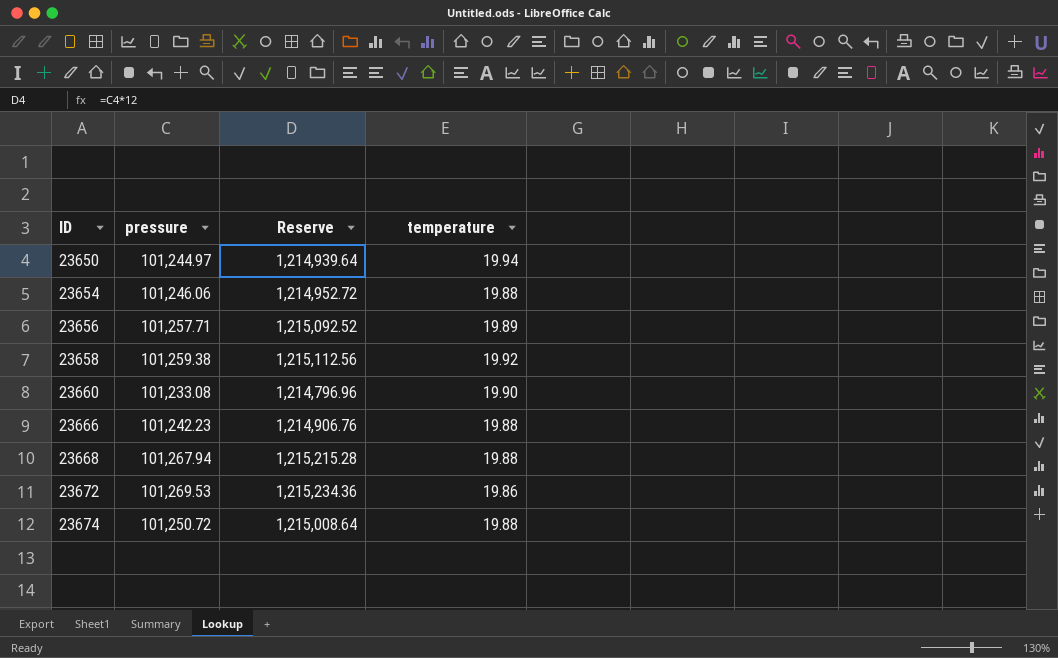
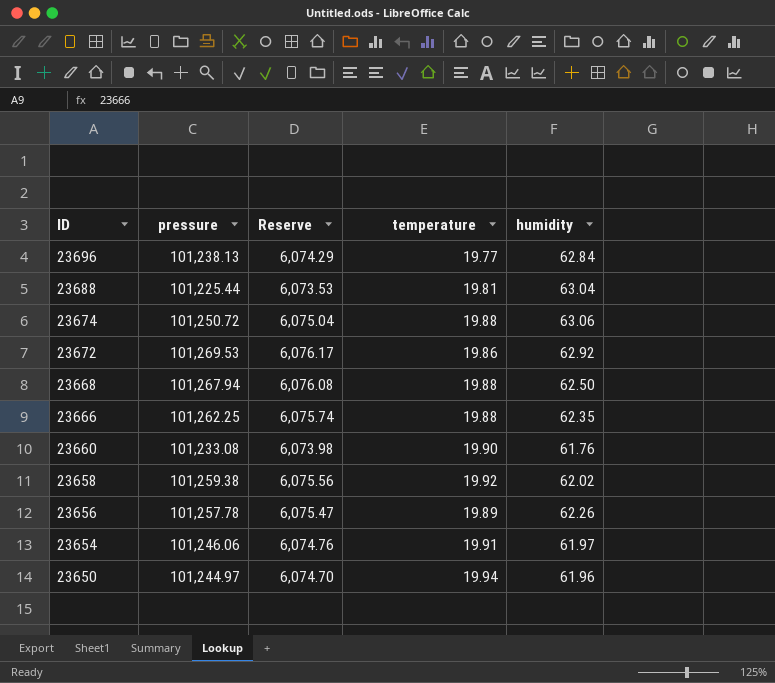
row order: ID ascending -> ID descending
column Reserve | formula: [pressure] * 12 -> [pressure] * 0.06
column humidity | position: none -> 5
row 23696: none -> 101,238.13 | 6,074.29 | 19.77 | 62.84
row 23688: none -> 101,225.44 | 6,073.53 | 19.81 | 63.04
23666 | pressure: 101,242.23 -> 101,262.25
23656 | pressure: 101,257.71 -> 101,257.78
23654 | temperature: 19.88 -> 19.91

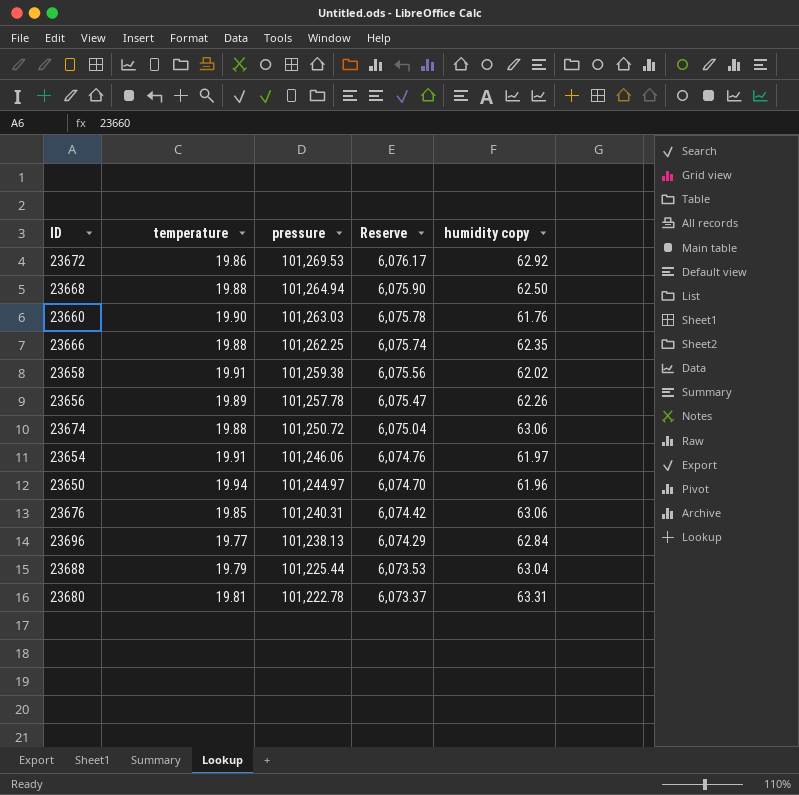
row order: ID descending -> pressure descending
column temperature | position: 4 -> 2
column name: humidity -> humidity copy
23668 | pressure: 101,267.94 -> 101,264.94
23668 | Reserve: 6,076.08 -> 6,075.90
23660 | pressure: 101,233.08 -> 101,263.03
23660 | Reserve: 6,073.98 -> 6,075.78
23658 | temperature: 19.92 -> 19.91
row 23676: none -> 19.85 | 101,240.31 | 6,074.42 | 63.06
23688 | temperature: 19.81 -> 19.79
row 23680: none -> 19.81 | 101,222.78 | 6,073.37 | 63.31

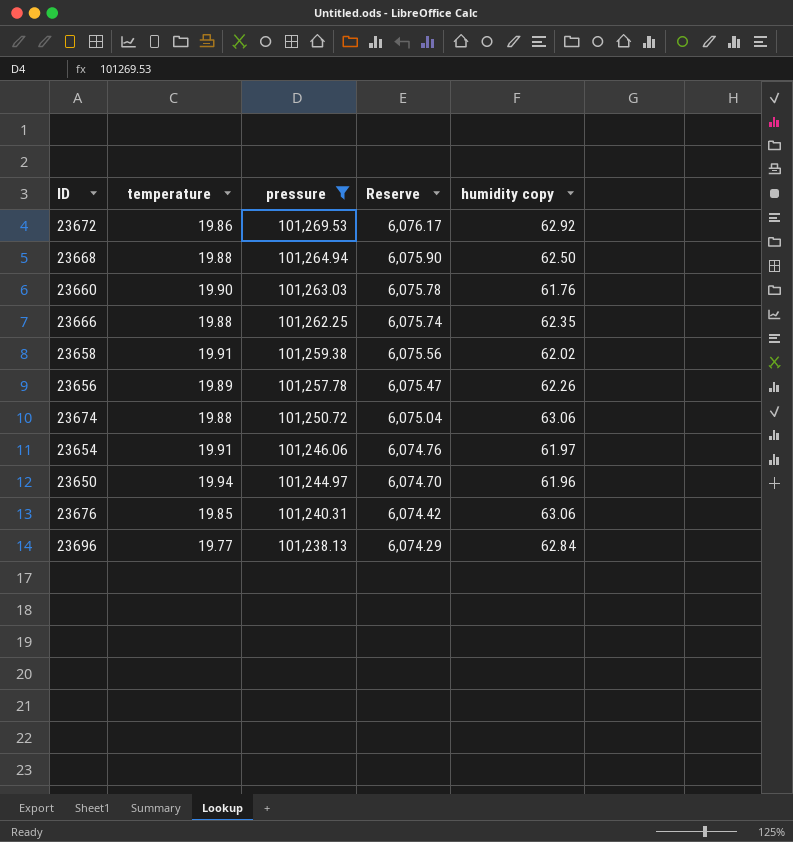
filter: none -> pressure >= 101,238.13

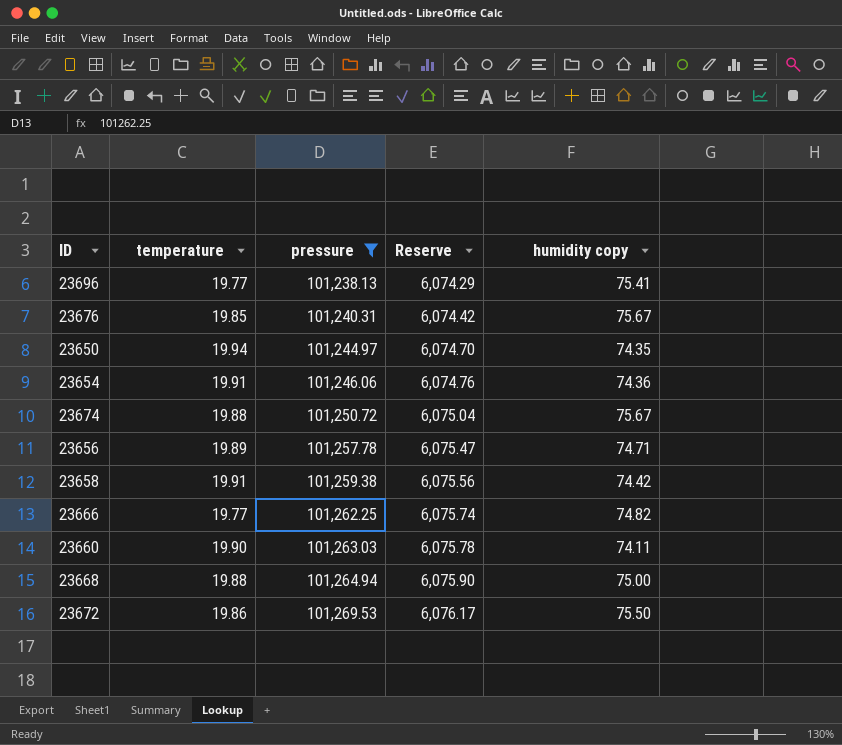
row order: pressure descending -> pressure ascending
23696 | humidity copy: 62.84 -> 75.41
23676 | humidity copy: 63.06 -> 75.67
23650 | humidity copy: 61.96 -> 74.35
23654 | humidity copy: 61.97 -> 74.36
23674 | humidity copy: 63.06 -> 75.67
23656 | humidity copy: 62.26 -> 74.71
23658 | humidity copy: 62.02 -> 74.42
23666 | temperature: 19.88 -> 19.77
23666 | humidity copy: 62.35 -> 74.82
23660 | humidity copy: 61.76 -> 74.11
23668 | humidity copy: 62.50 -> 75.00
23672 | humidity copy: 62.92 -> 75.50

